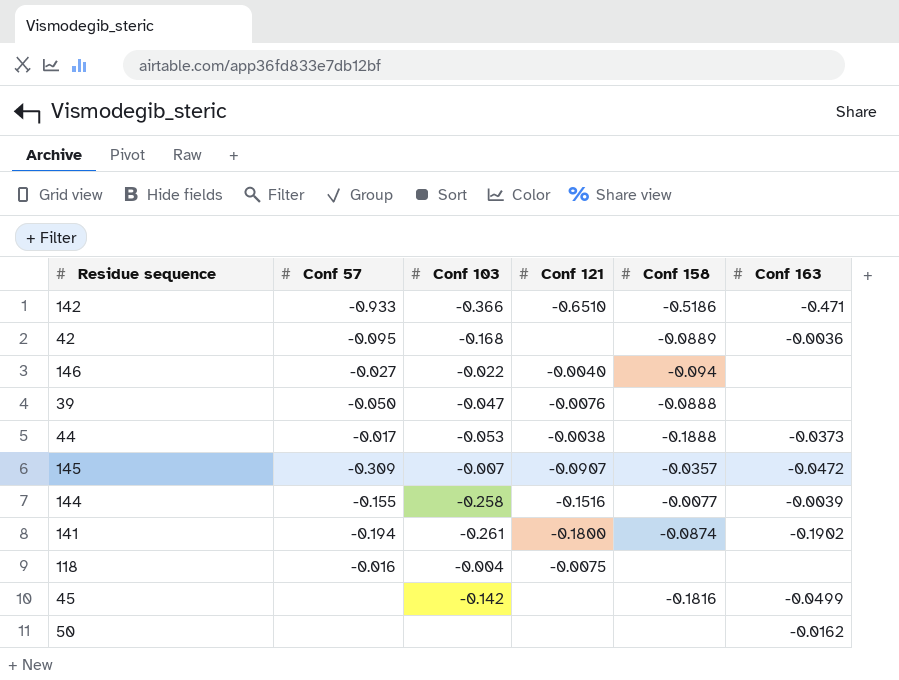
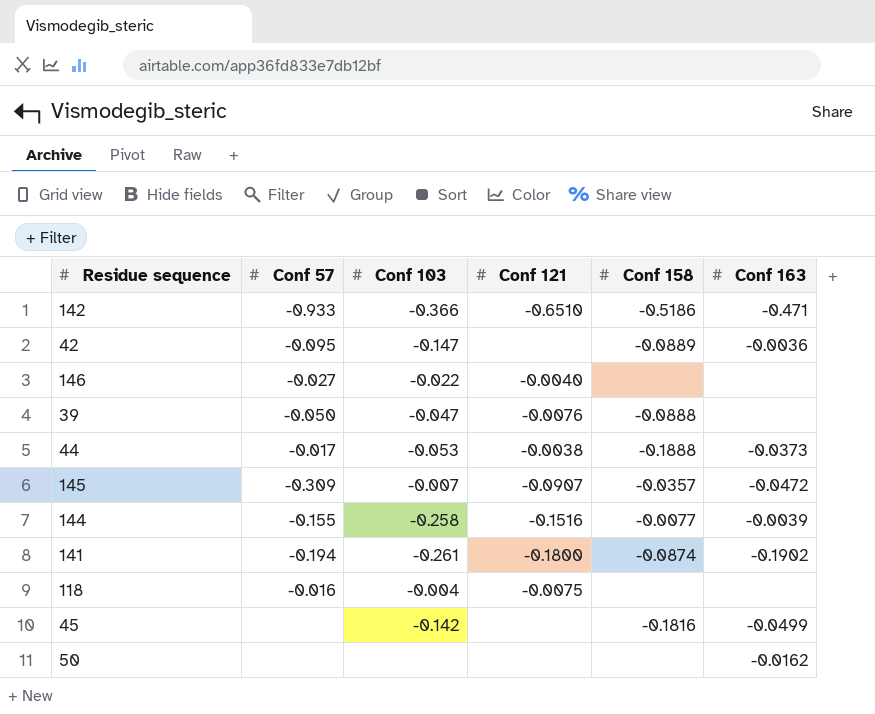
42 | Conf 103: -0.168 -> -0.147
146 | Conf 158: -0.094 -> none

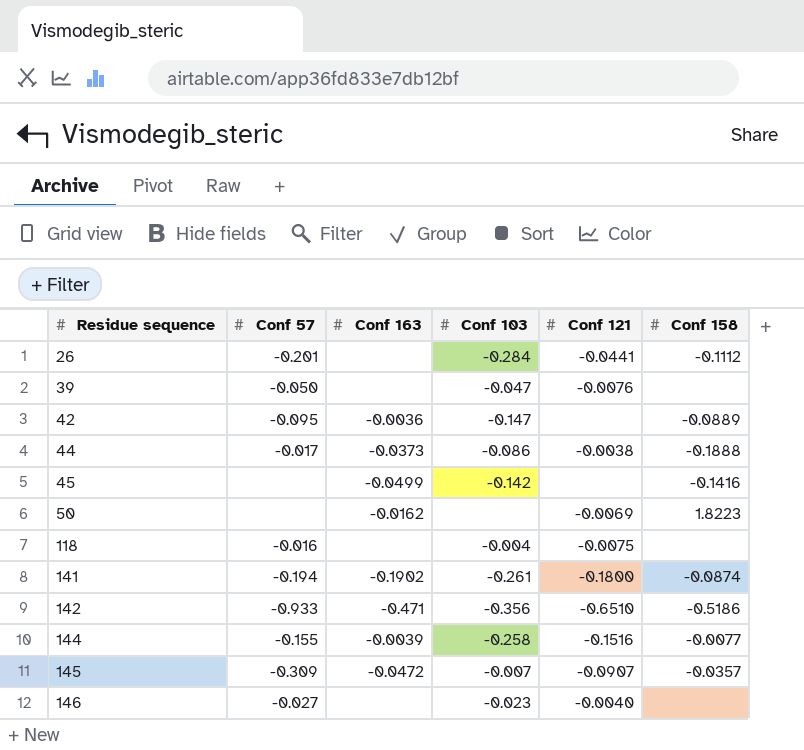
row order: none -> Residue sequence ascending
column Conf 163 | position: 6 -> 3
row 26: none -> -0.201 | none | -0.284 | -0.0441 | -0.1112
39 | Conf 158: -0.0888 -> none
44 | Conf 103: -0.053 -> -0.086
45 | Conf 158: -0.1816 -> -0.1416
50 | Conf 121: none -> -0.0069
50 | Conf 158: none -> 1.8223
142 | Conf 103: -0.366 -> -0.356
146 | Conf 103: -0.022 -> -0.023

